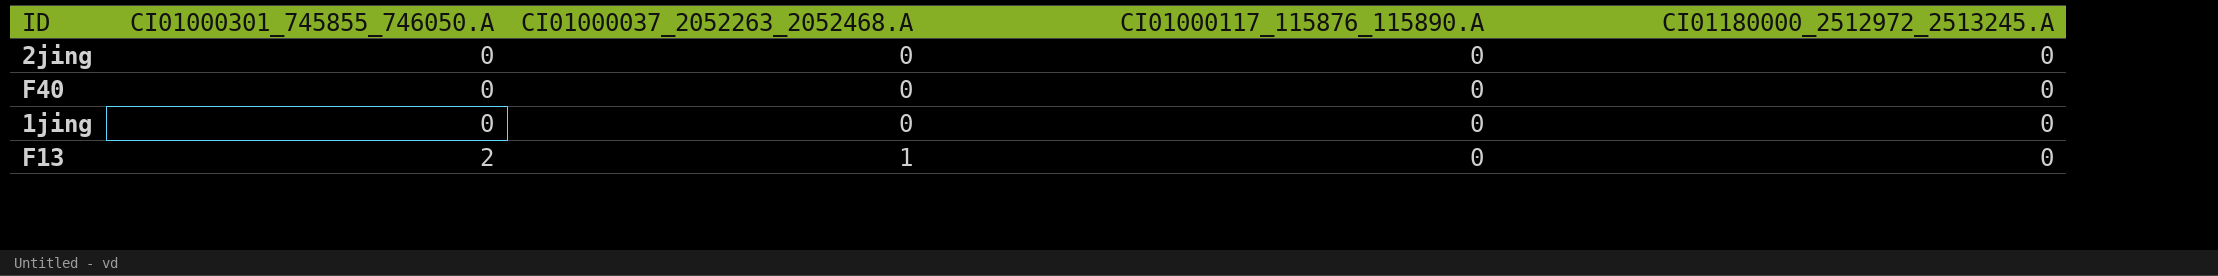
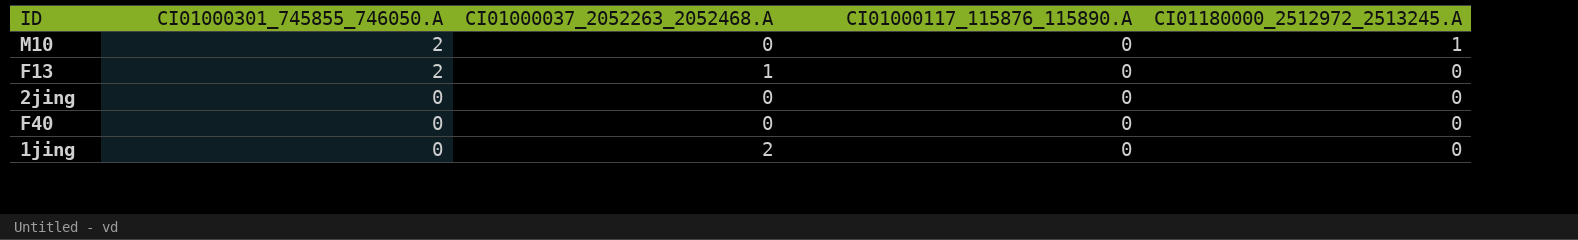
row order: CI01000301_745855_746050.A ascending -> CI01000301_745855_746050.A descending
row M10: none -> 2 | 0 | 0 | 1
1jing | CI01000037_2052263_2052468.A: 0 -> 2

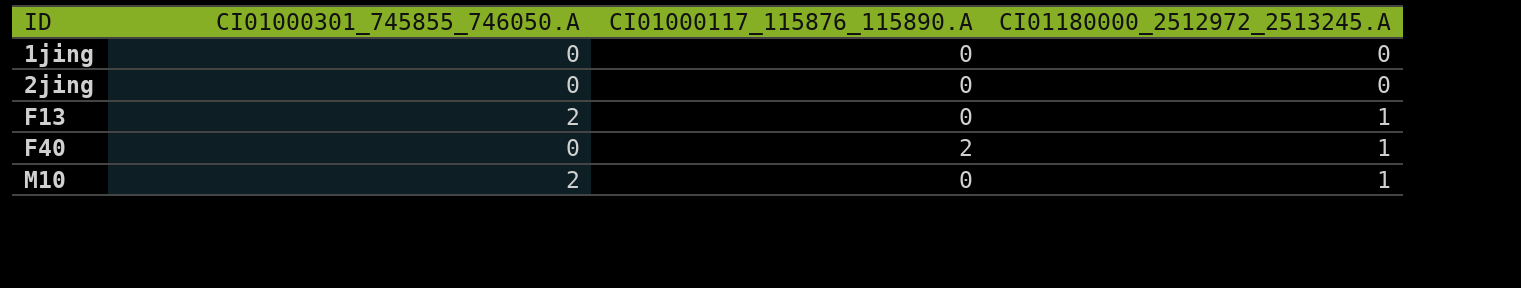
row order: CI01000301_745855_746050.A descending -> ID ascending
column CI01000037_2052263_2052468.A | position: 3 -> none
F13 | CI01180000_2512972_2513245.A: 0 -> 1
F40 | CI01000117_115876_115890.A: 0 -> 2
F40 | CI01180000_2512972_2513245.A: 0 -> 1

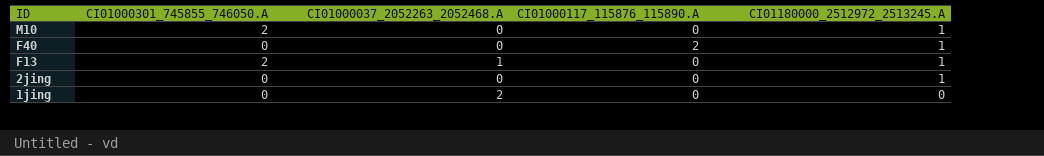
row order: ID ascending -> ID descending
column CI01000037_2052263_2052468.A | position: none -> 3
2jing | CI01180000_2512972_2513245.A: 0 -> 1

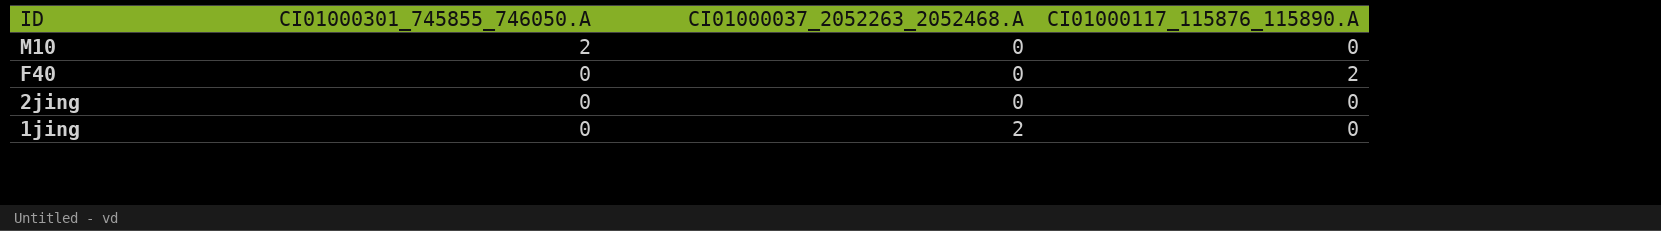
column CI01180000_2512972_2513245.A | position: 5 -> none
row F13: 2 | 1 | 0 | 1 -> none

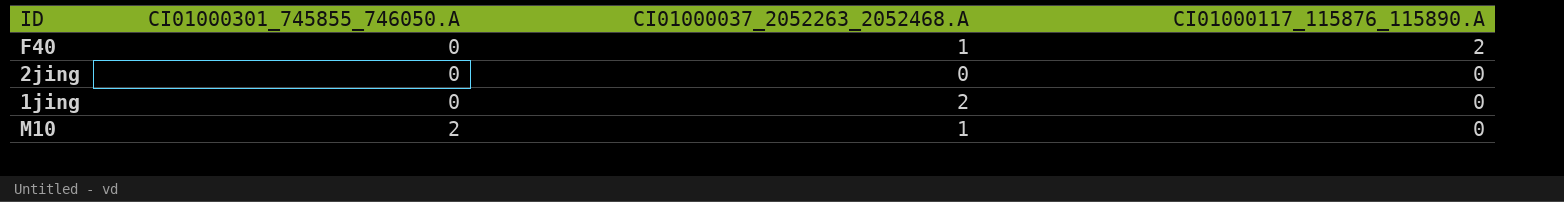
row order: ID descending -> CI01000301_745855_746050.A ascending
F40 | CI01000037_2052263_2052468.A: 0 -> 1
M10 | CI01000037_2052263_2052468.A: 0 -> 1

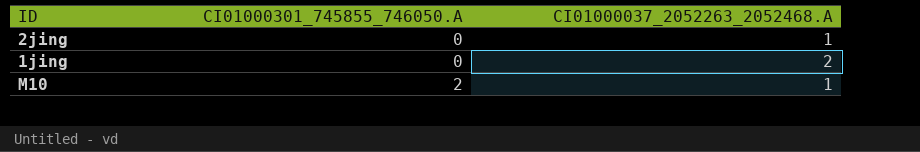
column CI01000117_115876_115890.A | position: 4 -> none
row F40: 0 | 1 | 2 -> none
2jing | CI01000037_2052263_2052468.A: 0 -> 1

